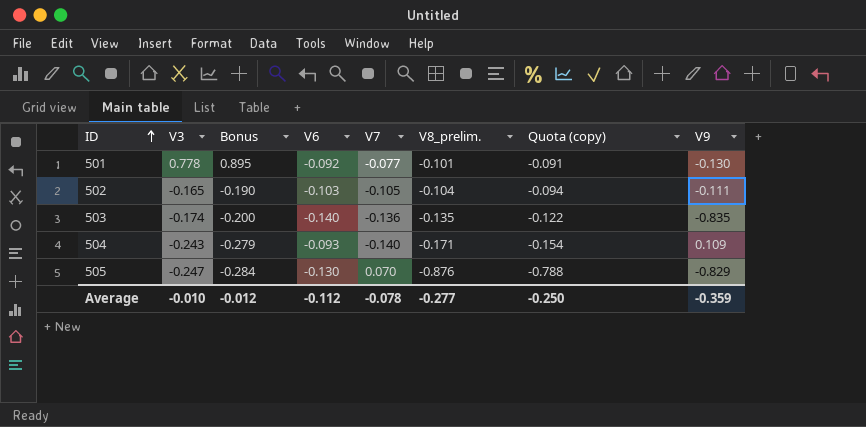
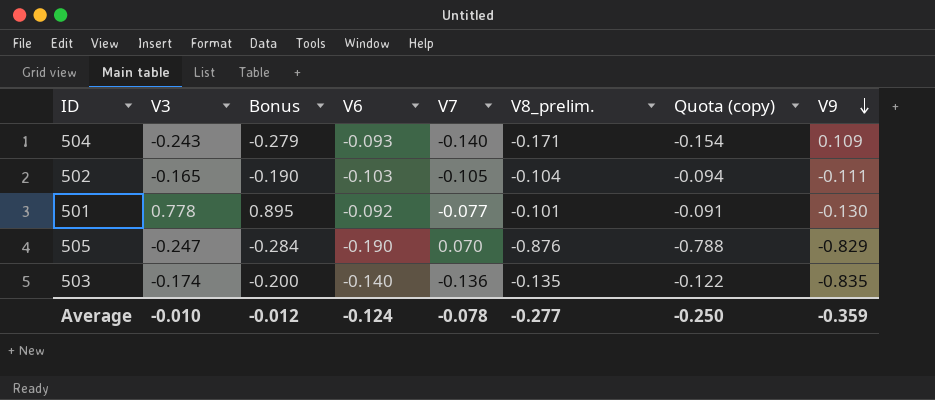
row order: ID ascending -> V9 descending
505 | V6: -0.130 -> -0.190
Average | V6: -0.112 -> -0.124

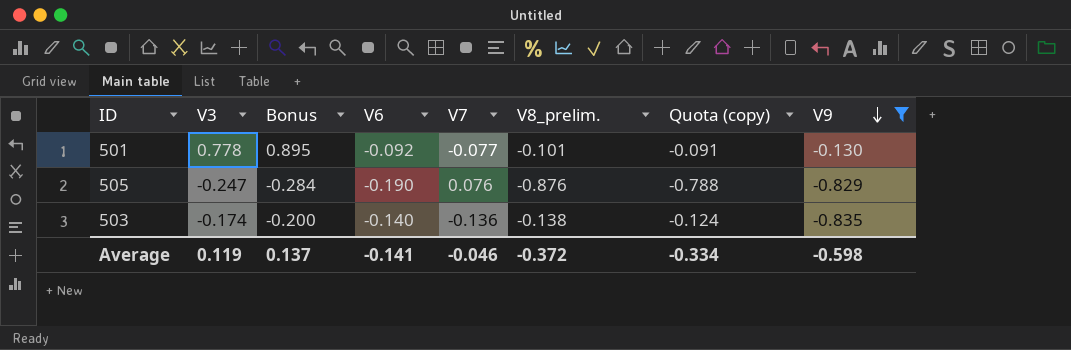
filter: none -> V9 <= -0.130
505 | V7: 0.070 -> 0.076
503 | V8_prelim.: -0.135 -> -0.138
503 | Quota (copy): -0.122 -> -0.124
Average | V3: -0.010 -> 0.119
Average | Bonus: -0.012 -> 0.137
Average | V6: -0.124 -> -0.141
Average | V7: -0.078 -> -0.046
Average | V8_prelim.: -0.277 -> -0.372
Average | Quota (copy): -0.250 -> -0.334
Average | V9: -0.359 -> -0.598

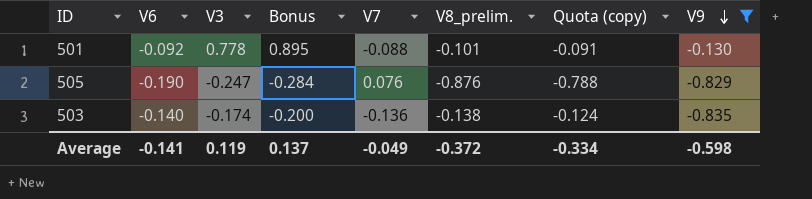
column V6 | position: 4 -> 2
501 | V7: -0.077 -> -0.088
Average | V7: -0.046 -> -0.049

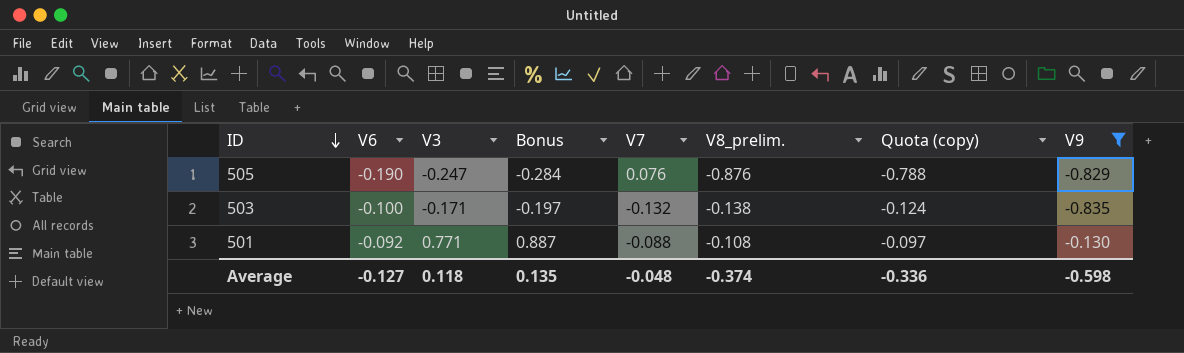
row order: V9 descending -> ID descending
503 | V6: -0.140 -> -0.100
503 | V3: -0.174 -> -0.171
503 | Bonus: -0.200 -> -0.197
503 | V7: -0.136 -> -0.132
501 | V3: 0.778 -> 0.771
501 | Bonus: 0.895 -> 0.887
501 | V8_prelim.: -0.101 -> -0.108
501 | Quota (copy): -0.091 -> -0.097
Average | V6: -0.141 -> -0.127
Average | V3: 0.119 -> 0.118
Average | Bonus: 0.137 -> 0.135
Average | V7: -0.049 -> -0.048
Average | V8_prelim.: -0.372 -> -0.374
Average | Quota (copy): -0.334 -> -0.336

